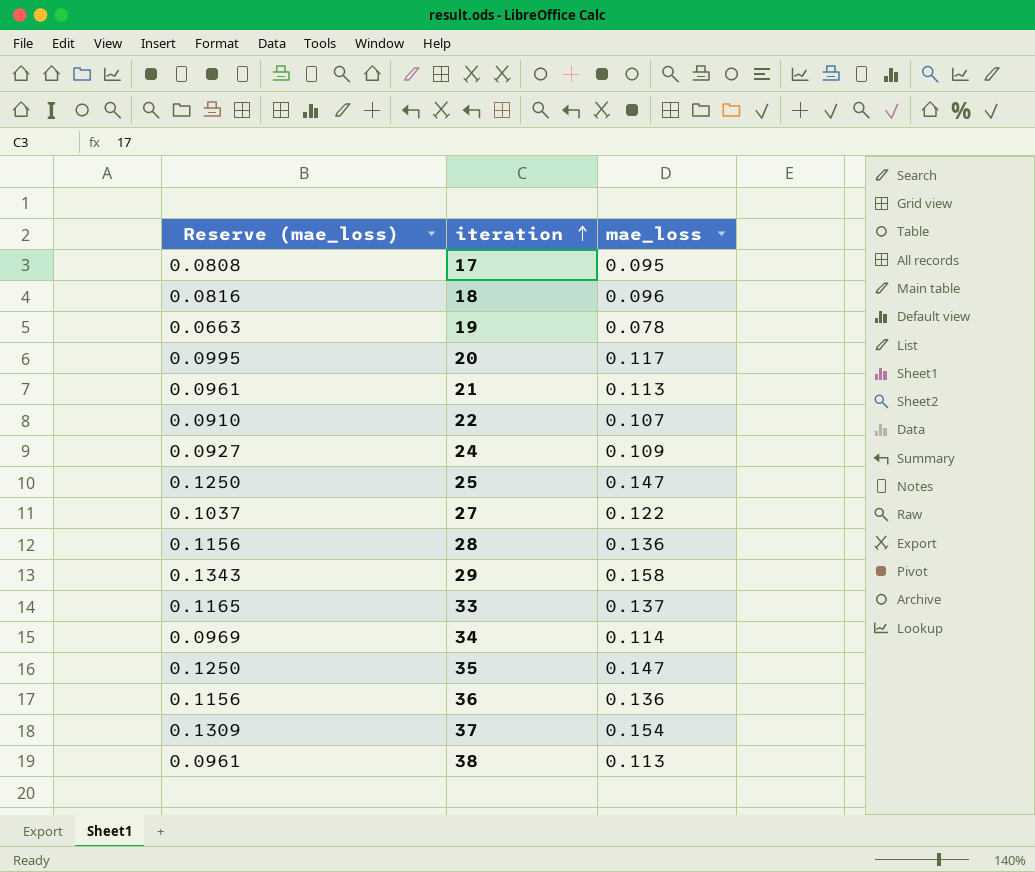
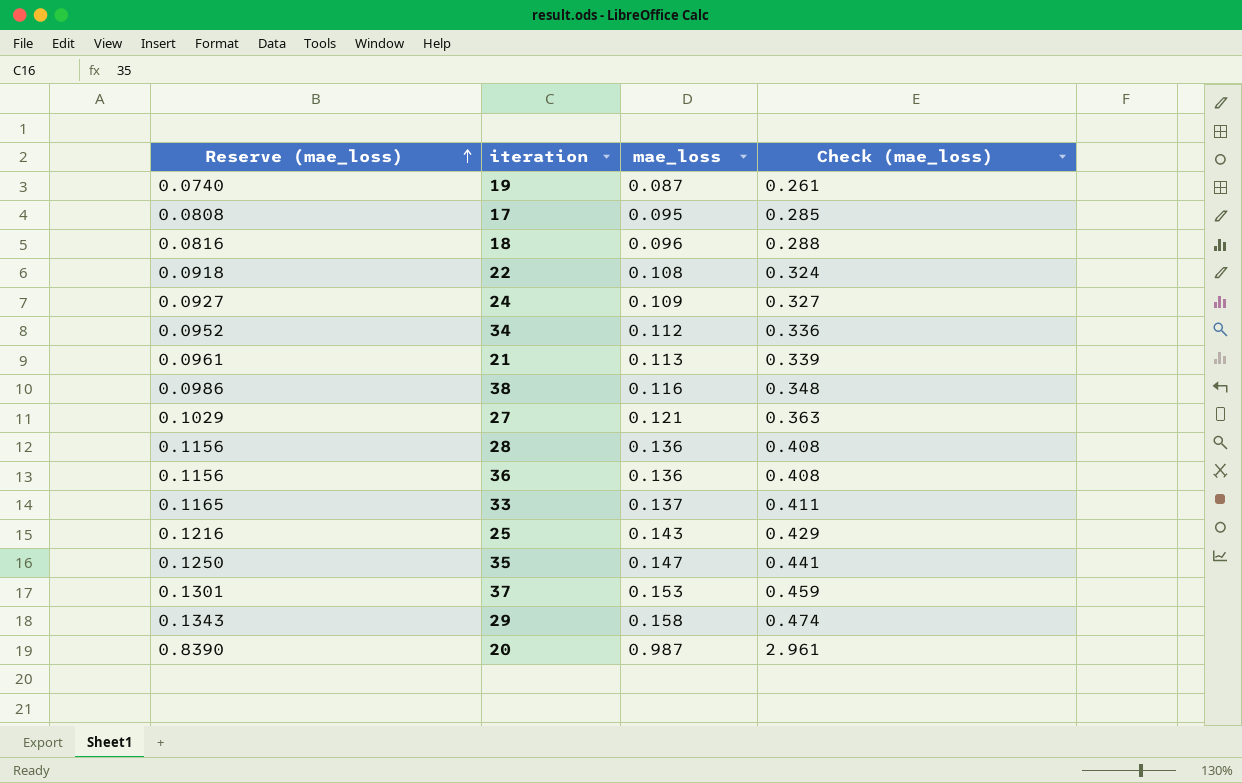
row order: iteration ascending -> Reserve (mae_loss) ascending
column Check (mae_loss) | formula: none -> [mae_loss] * 3
19 | Reserve (mae_loss): 0.0663 -> 0.0740
19 | mae_loss: 0.078 -> 0.087
22 | Reserve (mae_loss): 0.0910 -> 0.0918
22 | mae_loss: 0.107 -> 0.108
34 | Reserve (mae_loss): 0.0969 -> 0.0952
34 | mae_loss: 0.114 -> 0.112
38 | Reserve (mae_loss): 0.0961 -> 0.0986
38 | mae_loss: 0.113 -> 0.116
27 | Reserve (mae_loss): 0.1037 -> 0.1029
27 | mae_loss: 0.122 -> 0.121
25 | Reserve (mae_loss): 0.1250 -> 0.1216
25 | mae_loss: 0.147 -> 0.143
37 | Reserve (mae_loss): 0.1309 -> 0.1301
37 | mae_loss: 0.154 -> 0.153
20 | Reserve (mae_loss): 0.0995 -> 0.8390
20 | mae_loss: 0.117 -> 0.987

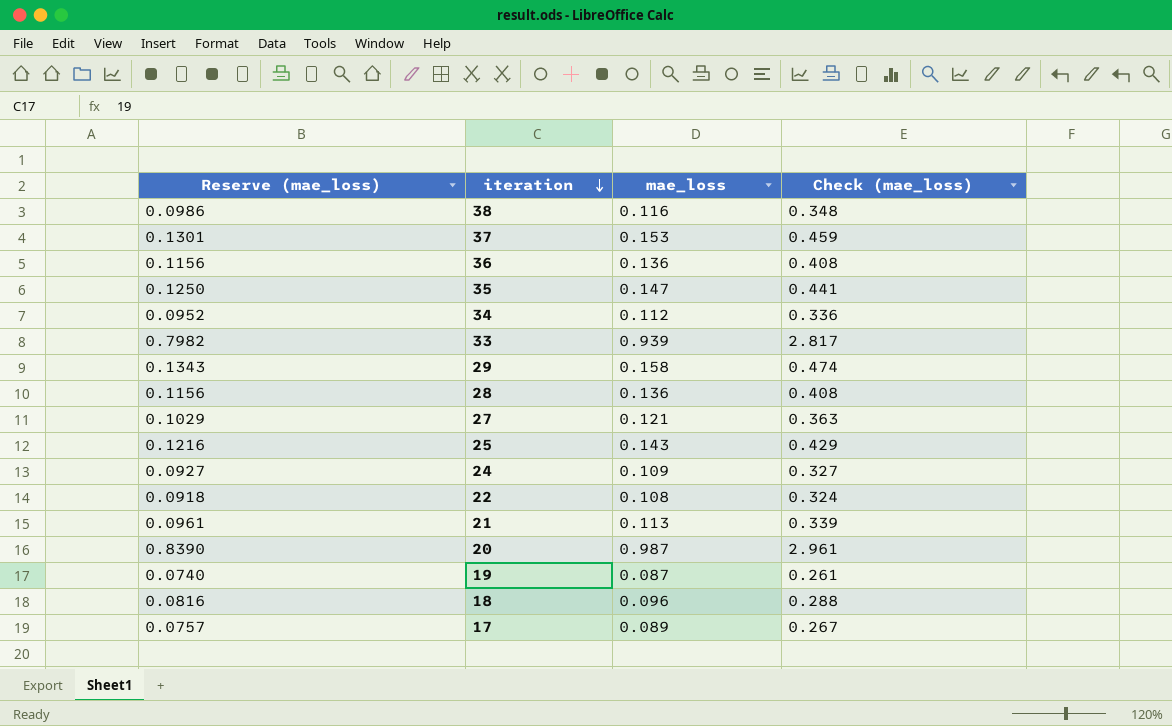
row order: Reserve (mae_loss) ascending -> iteration descending
33 | Reserve (mae_loss): 0.1165 -> 0.7982
33 | mae_loss: 0.137 -> 0.939
33 | Check (mae_loss): 0.411 -> 2.817
17 | Reserve (mae_loss): 0.0808 -> 0.0757
17 | mae_loss: 0.095 -> 0.089
17 | Check (mae_loss): 0.285 -> 0.267

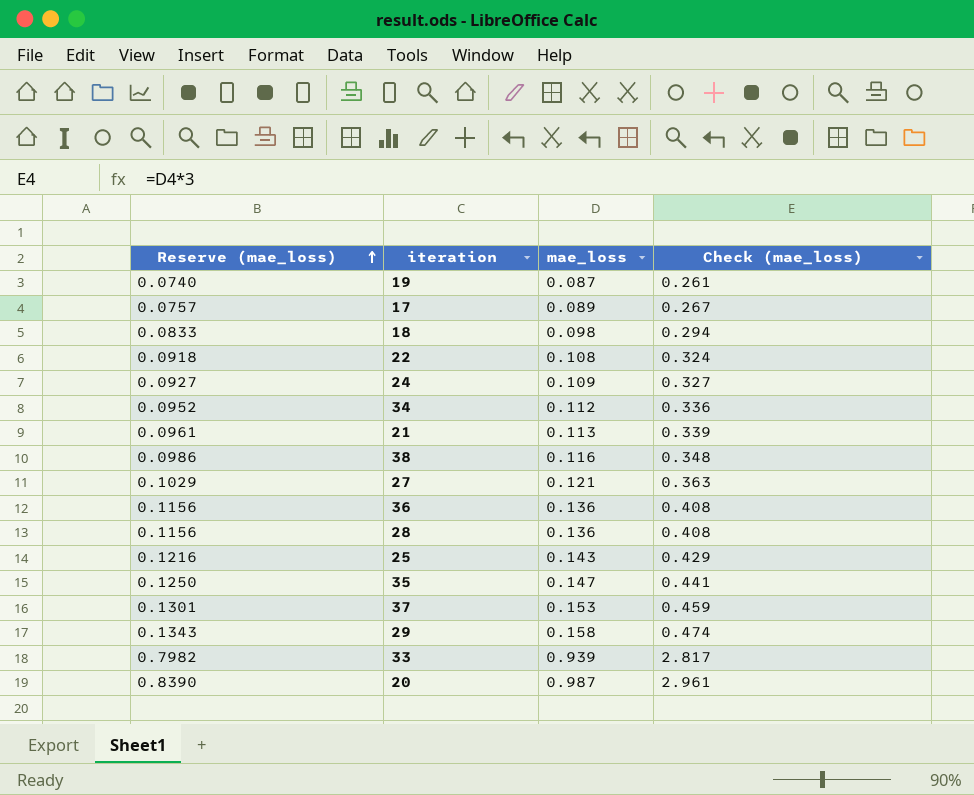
row order: iteration descending -> Reserve (mae_loss) ascending
18 | Reserve (mae_loss): 0.0816 -> 0.0833
18 | mae_loss: 0.096 -> 0.098
18 | Check (mae_loss): 0.288 -> 0.294

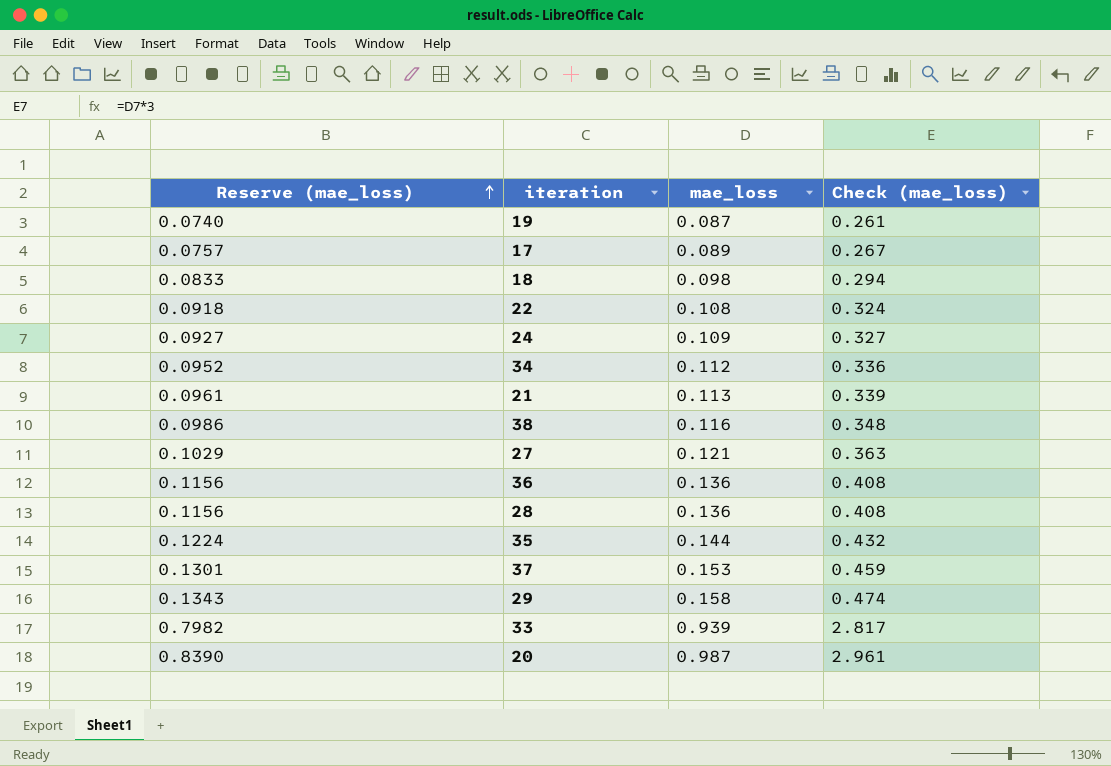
row 25: 0.1216 | 0.143 | 0.429 -> none
35 | Reserve (mae_loss): 0.1250 -> 0.1224
35 | mae_loss: 0.147 -> 0.144
35 | Check (mae_loss): 0.441 -> 0.432

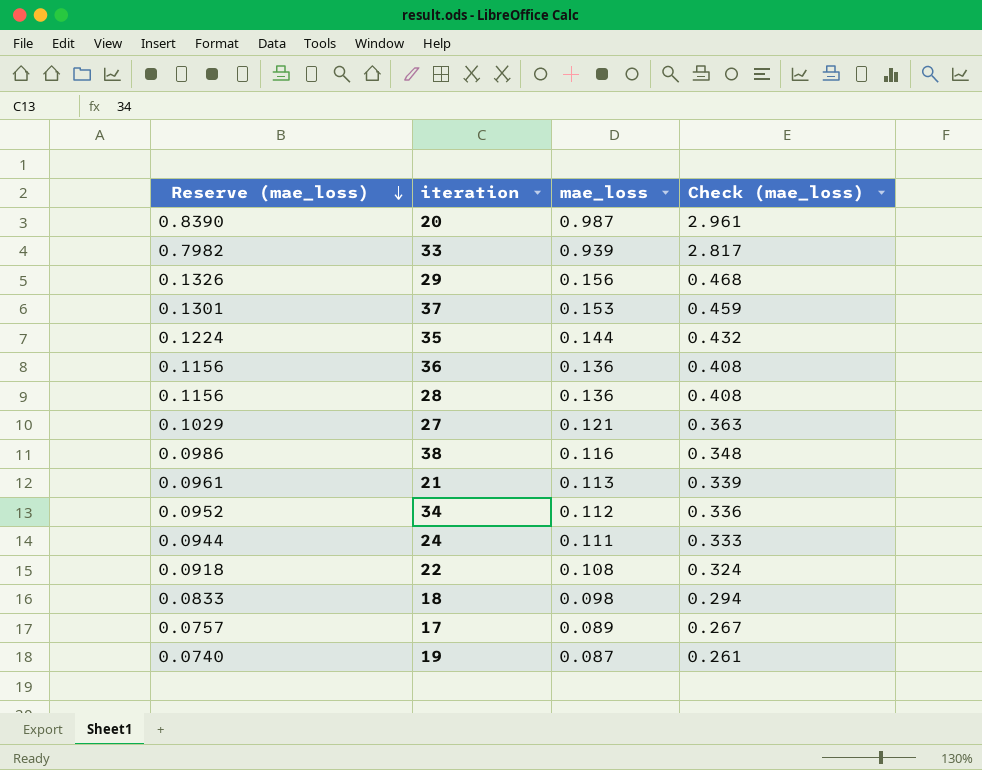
row order: Reserve (mae_loss) ascending -> Reserve (mae_loss) descending
29 | Reserve (mae_loss): 0.1343 -> 0.1326
29 | mae_loss: 0.158 -> 0.156
29 | Check (mae_loss): 0.474 -> 0.468
24 | Reserve (mae_loss): 0.0927 -> 0.0944
24 | mae_loss: 0.109 -> 0.111
24 | Check (mae_loss): 0.327 -> 0.333

